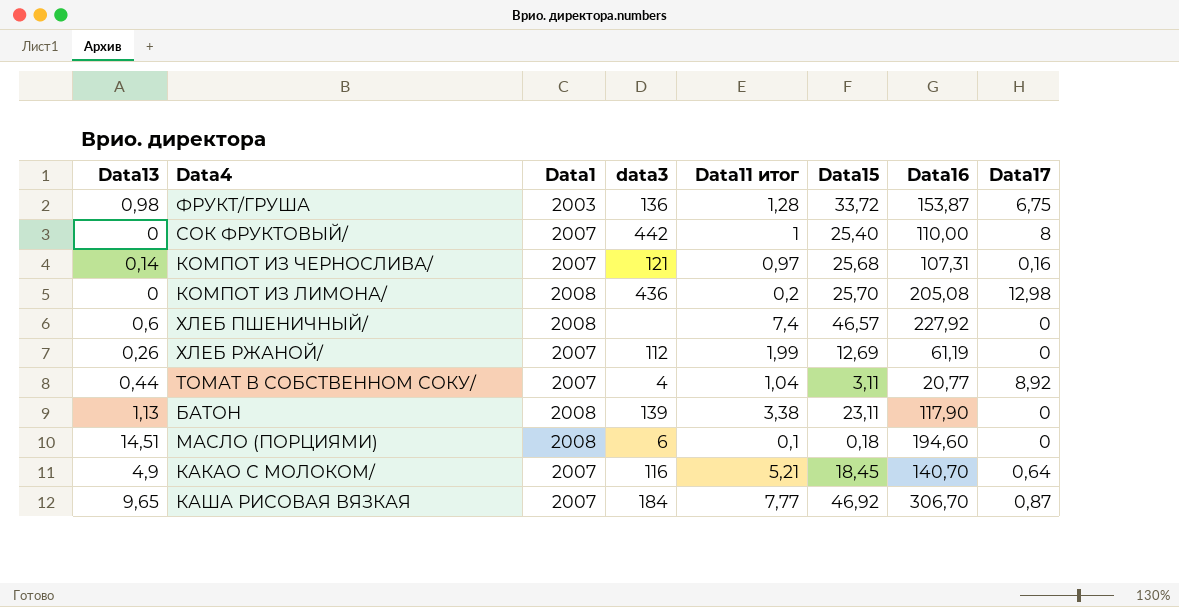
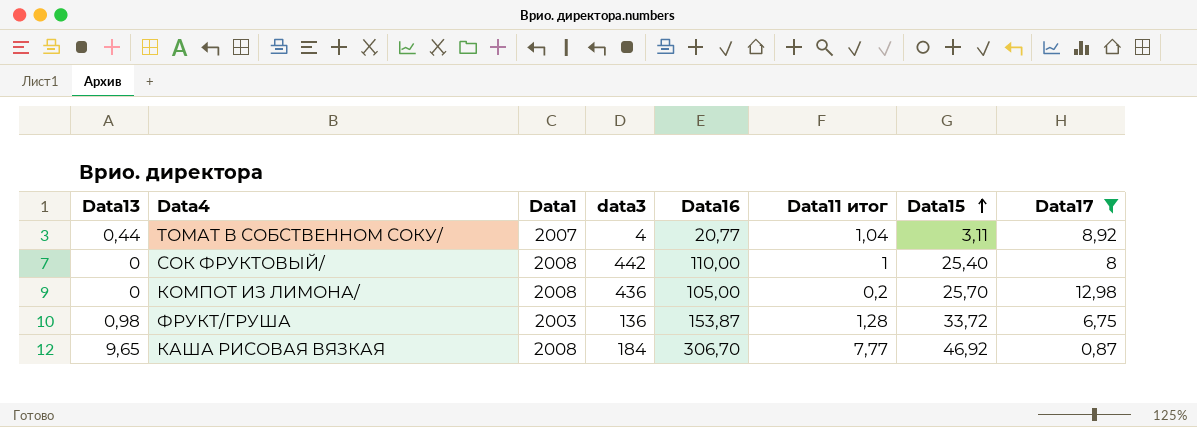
filter: none -> Data17 >= 0,87
row order: none -> Data15 ascending
column Data16 | position: 7 -> 5
СОК ФРУКТОВЫЙ/ | Data1: 2007 -> 2008
КОМПОТ ИЗ ЛИМОНА/ | Data16: 205,08 -> 105,00
КАША РИСОВАЯ ВЯЗКАЯ | Data1: 2007 -> 2008

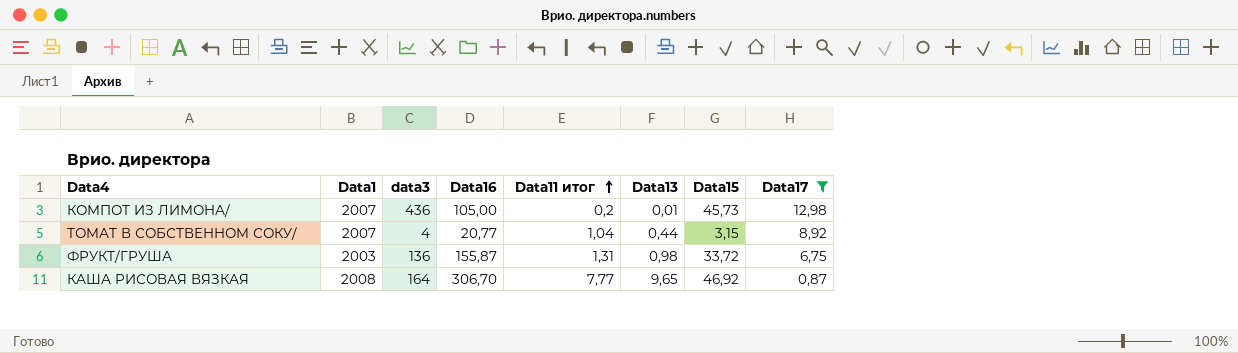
row order: Data15 ascending -> Data11 итог ascending
column Data13 | position: 1 -> 6
row СОК ФРУКТОВЫЙ/: 0 | 2008 | 442 | 110,00 | 1 | 25,40 | 8 -> none
КОМПОТ ИЗ ЛИМОНА/ | Data1: 2008 -> 2007
КОМПОТ ИЗ ЛИМОНА/ | Data13: 0 -> 0,01
КОМПОТ ИЗ ЛИМОНА/ | Data15: 25,70 -> 45,73
ТОМАТ В СОБСТВЕННОМ СОКУ/ | Data15: 3,11 -> 3,15
ФРУКТ/ГРУША | Data16: 153,87 -> 155,87
ФРУКТ/ГРУША | Data11 итог: 1,28 -> 1,31
КАША РИСОВАЯ ВЯЗКАЯ | data3: 184 -> 164

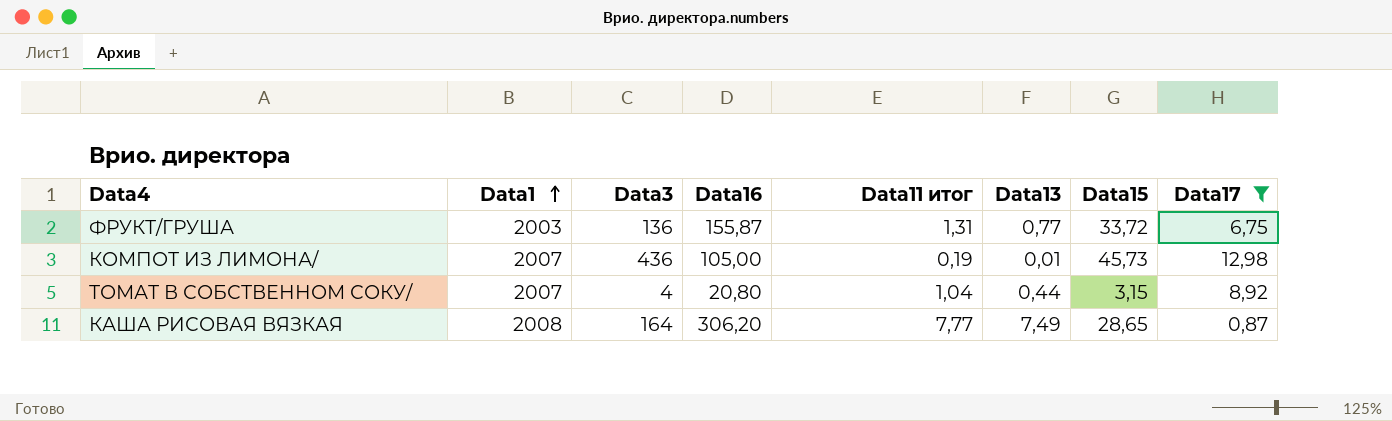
row order: Data11 итог ascending -> Data1 ascending
column name: data3 -> Data3
ФРУКТ/ГРУША | Data13: 0,98 -> 0,77
КОМПОТ ИЗ ЛИМОНА/ | Data11 итог: 0,2 -> 0,19
ТОМАТ В СОБСТВЕННОМ СОКУ/ | Data16: 20,77 -> 20,80
КАША РИСОВАЯ ВЯЗКАЯ | Data16: 306,70 -> 306,20
КАША РИСОВАЯ ВЯЗКАЯ | Data13: 9,65 -> 7,49
КАША РИСОВАЯ ВЯЗКАЯ | Data15: 46,92 -> 28,65

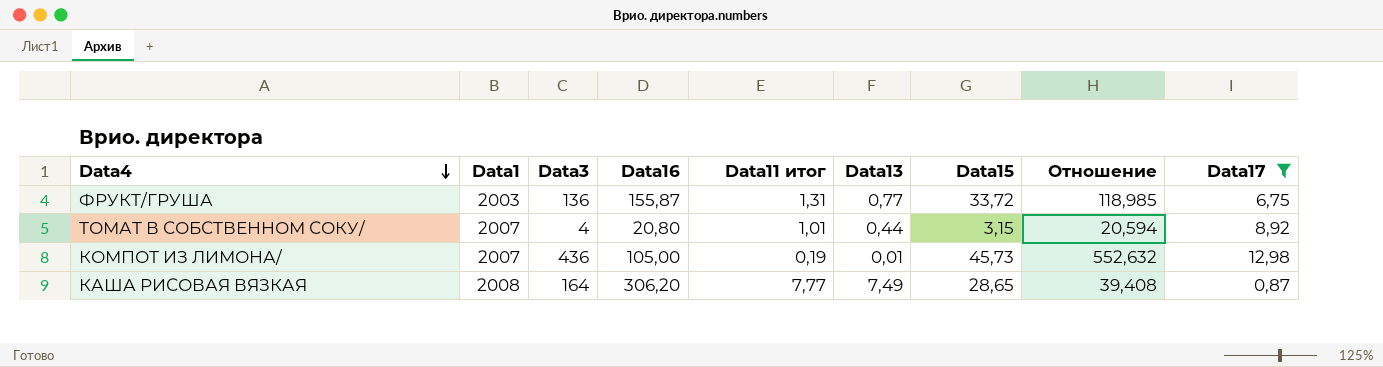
row order: Data1 ascending -> Data4 descending
column Отношение | formula: none -> [Data16] / [Data11 итог]
ТОМАТ В СОБСТВЕННОМ СОКУ/ | Data11 итог: 1,04 -> 1,01

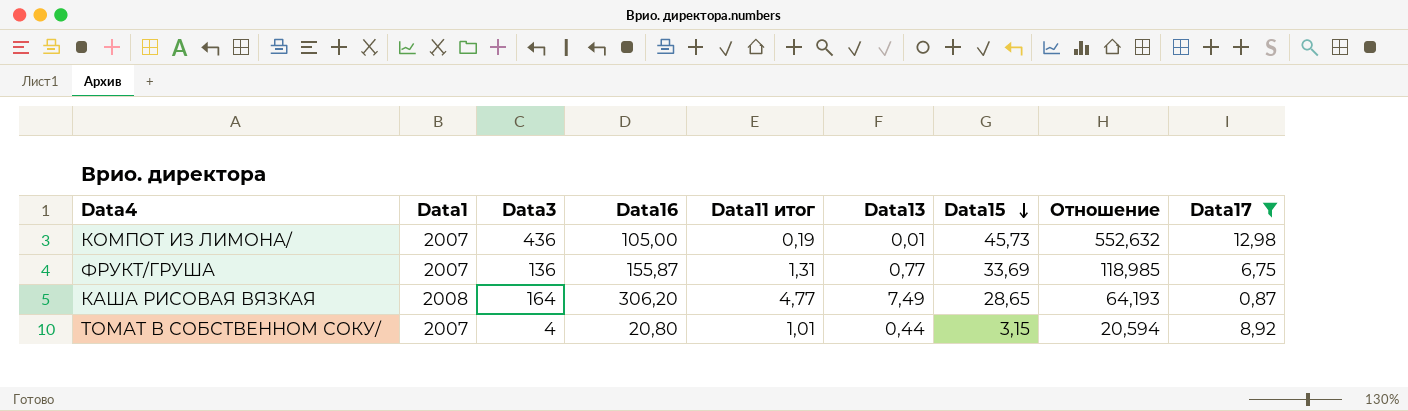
row order: Data4 descending -> Data15 descending
ФРУКТ/ГРУША | Data1: 2003 -> 2007
ФРУКТ/ГРУША | Data15: 33,72 -> 33,69
КАША РИСОВАЯ ВЯЗКАЯ | Data11 итог: 7,77 -> 4,77
КАША РИСОВАЯ ВЯЗКАЯ | Отношение: 39,408 -> 64,193

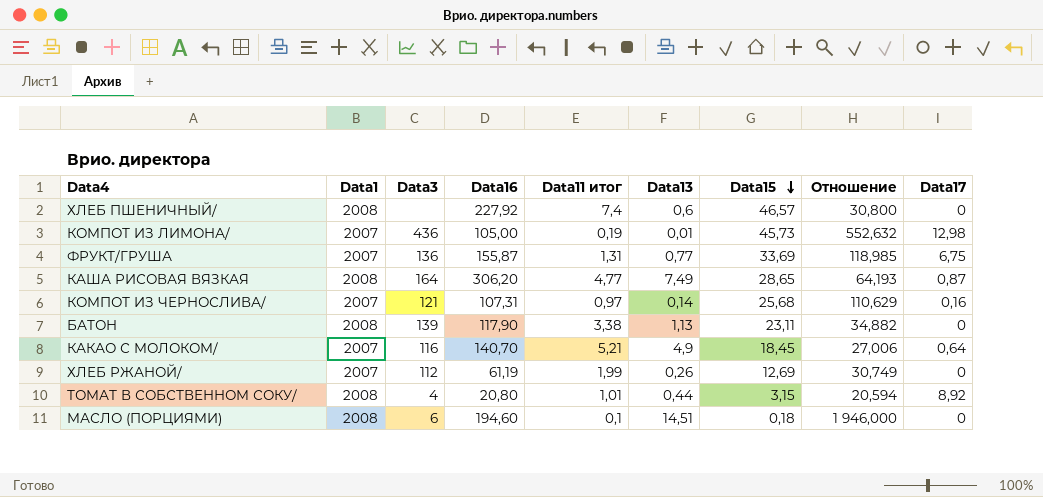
filter: Data17 >= 0,87 -> none
ТОМАТ В СОБСТВЕННОМ СОКУ/ | Data1: 2007 -> 2008

